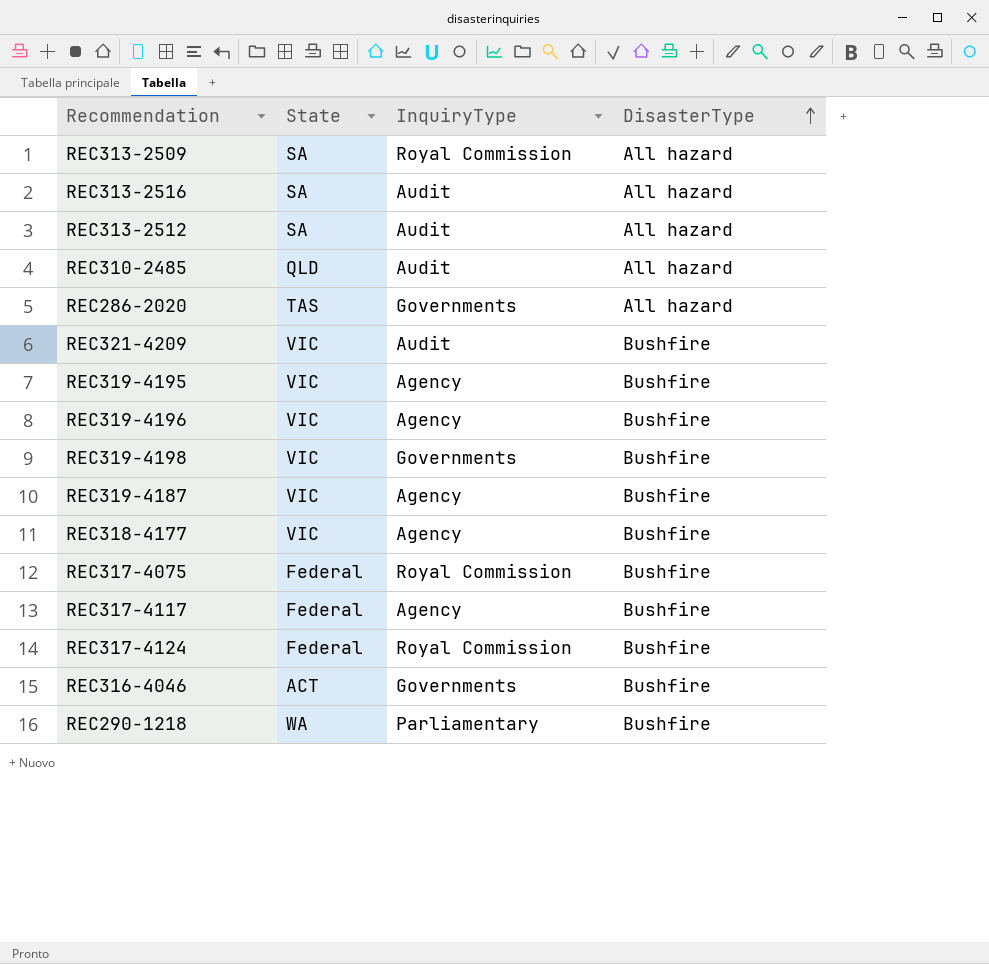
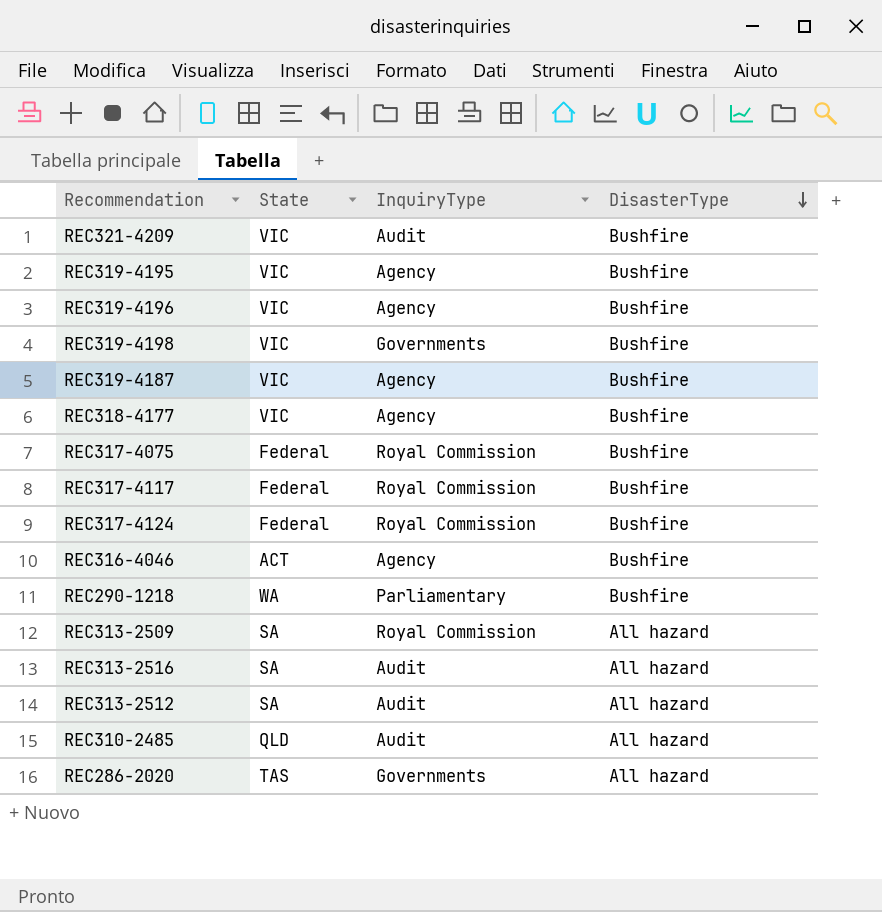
row order: DisasterType ascending -> DisasterType descending
REC317-4117 | InquiryType: Agency -> Royal Commission
REC316-4046 | InquiryType: Governments -> Agency

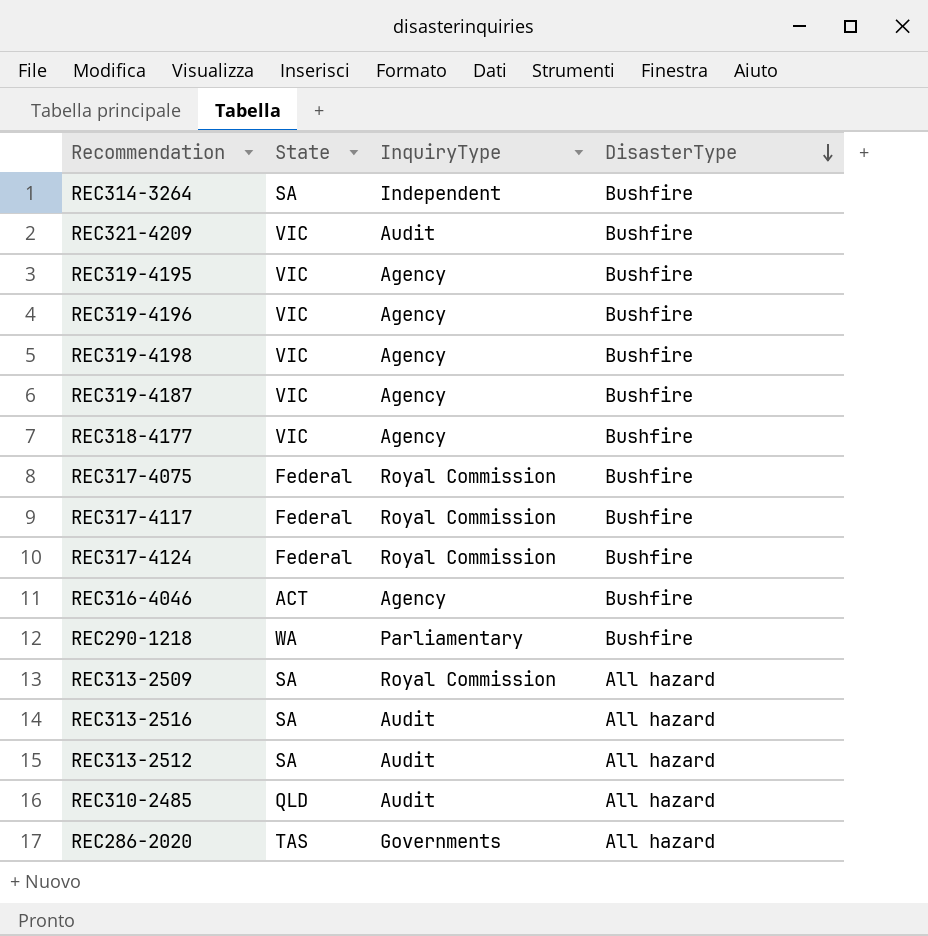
row REC314-3264: none -> SA | Independent | Bushfire
REC319-4198 | InquiryType: Governments -> Agency

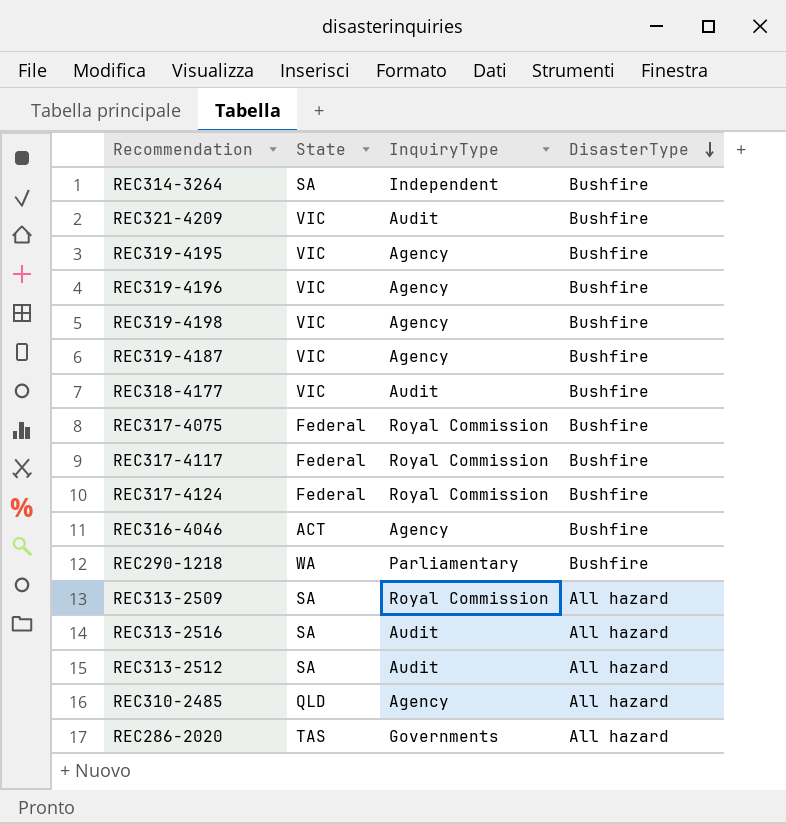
REC318-4177 | InquiryType: Agency -> Audit
REC310-2485 | InquiryType: Audit -> Agency

